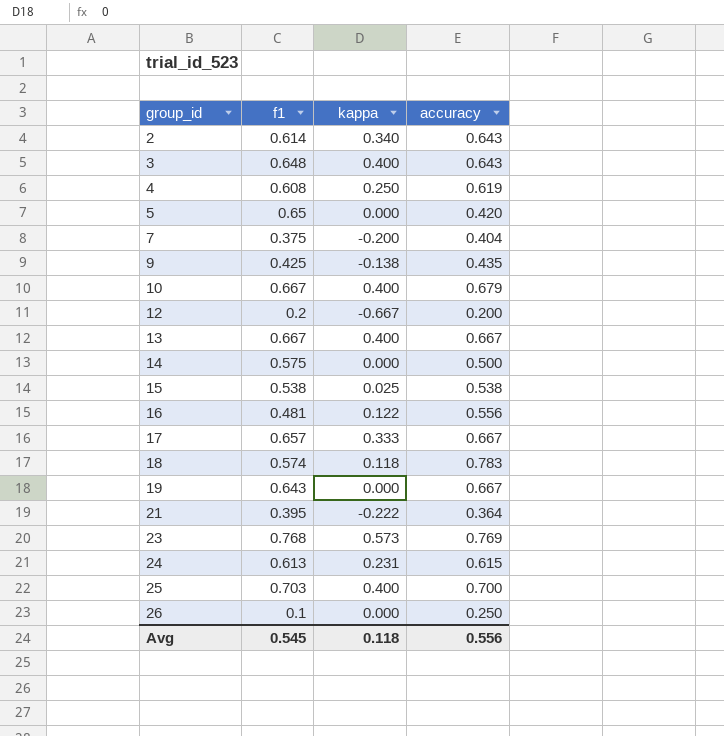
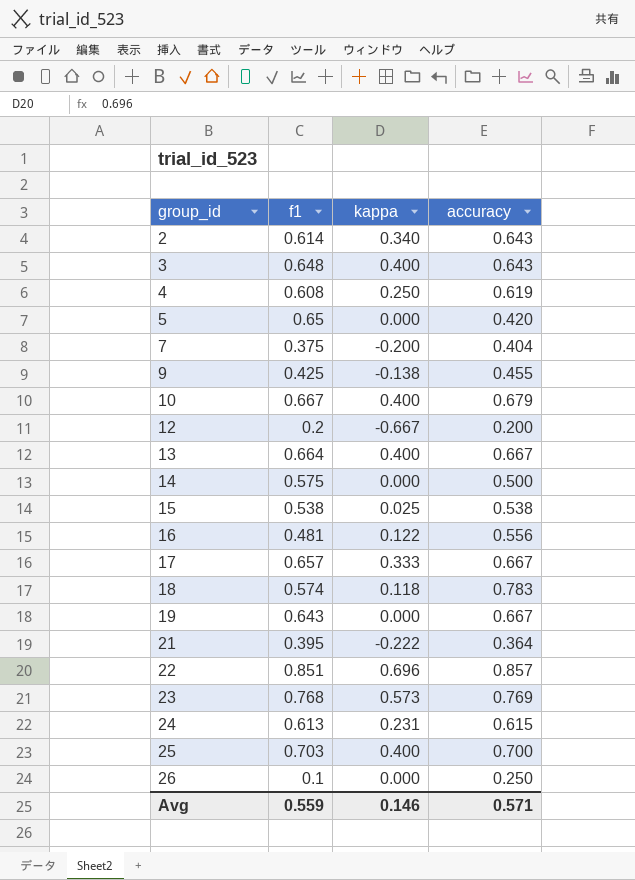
9 | accuracy: 0.435 -> 0.455
13 | f1: 0.667 -> 0.664
row 22: none -> 0.851 | 0.696 | 0.857
Avg | f1: 0.545 -> 0.559
Avg | kappa: 0.118 -> 0.146
Avg | accuracy: 0.556 -> 0.571

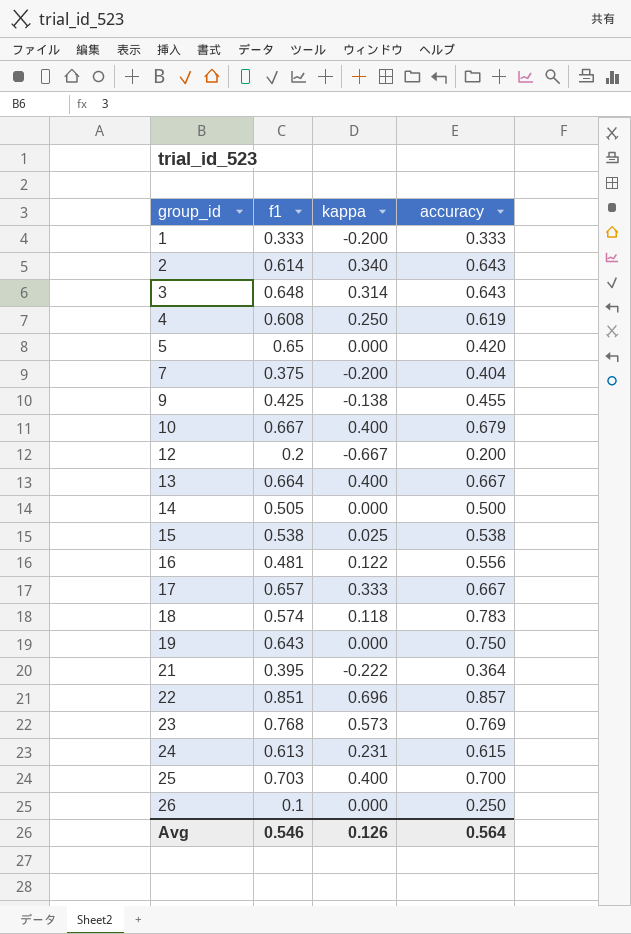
row 1: none -> 0.333 | -0.200 | 0.333
3 | kappa: 0.400 -> 0.314
14 | f1: 0.575 -> 0.505
19 | accuracy: 0.667 -> 0.750
Avg | f1: 0.559 -> 0.546
Avg | kappa: 0.146 -> 0.126
Avg | accuracy: 0.571 -> 0.564

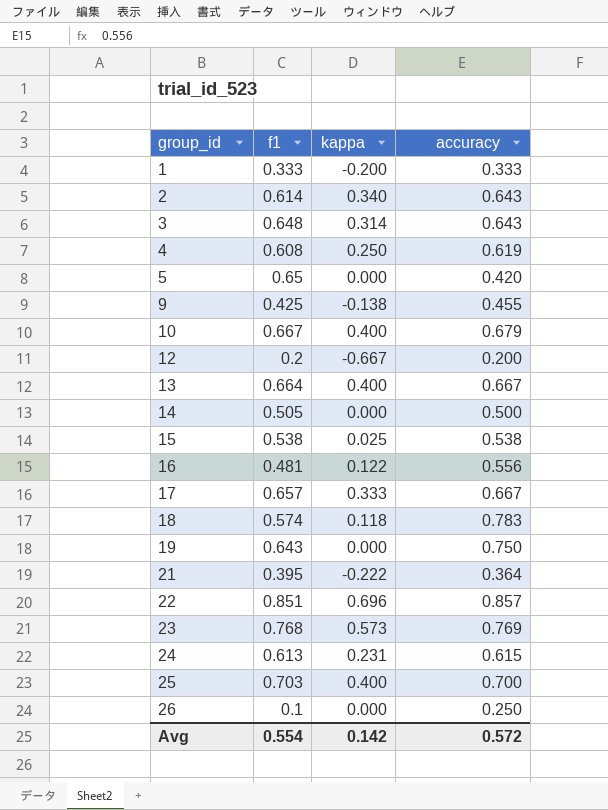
row 7: 0.375 | -0.200 | 0.404 -> none
Avg | f1: 0.546 -> 0.554
Avg | kappa: 0.126 -> 0.142
Avg | accuracy: 0.564 -> 0.572

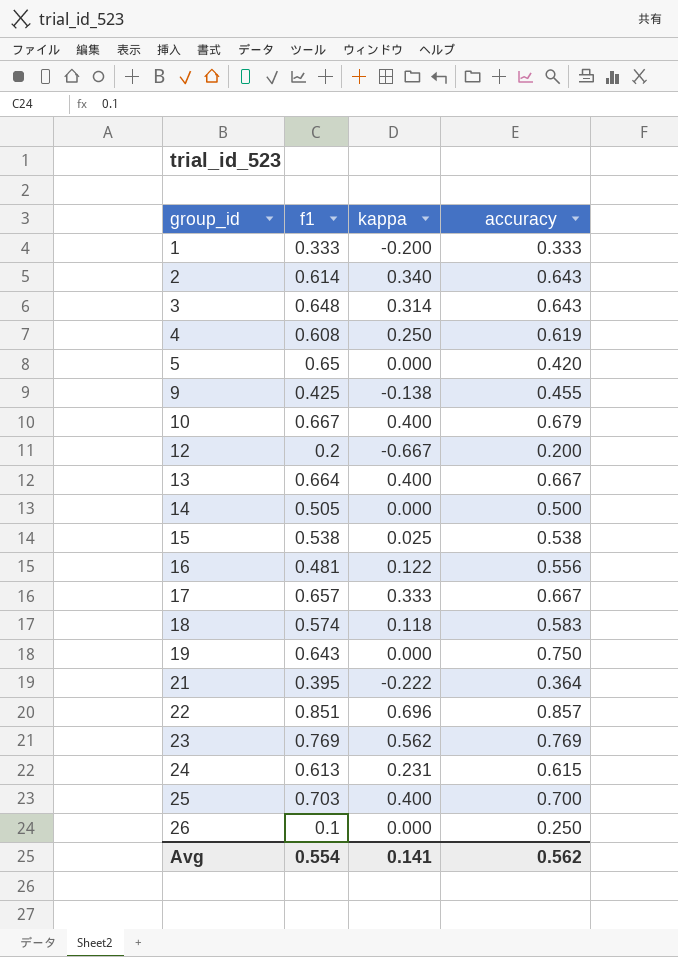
18 | accuracy: 0.783 -> 0.583
23 | f1: 0.768 -> 0.769
23 | kappa: 0.573 -> 0.562
Avg | kappa: 0.142 -> 0.141
Avg | accuracy: 0.572 -> 0.562

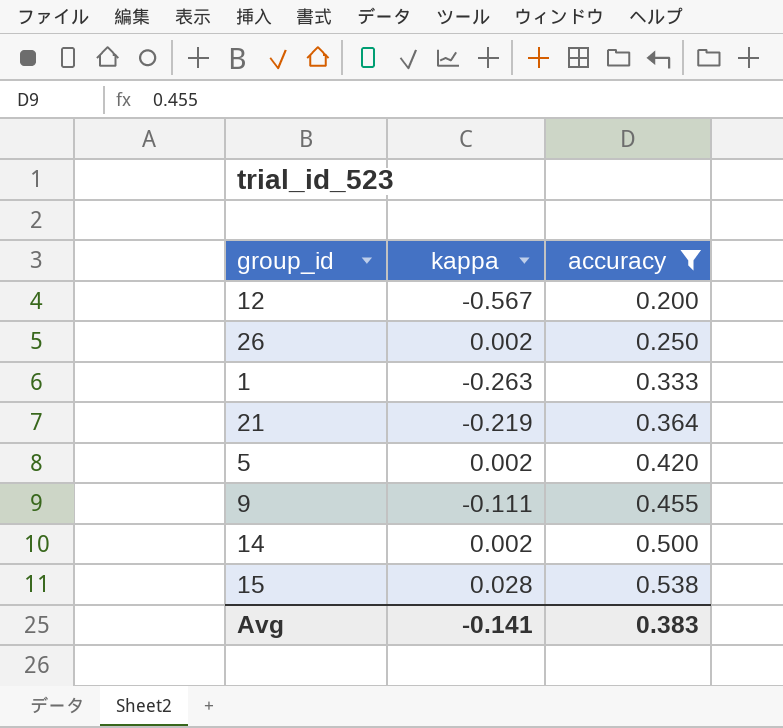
filter: none -> accuracy <= 0.538
row order: group_id ascending -> accuracy ascending
column f1 | position: 2 -> none
12 | kappa: -0.667 -> -0.567
26 | kappa: 0.000 -> 0.002
1 | kappa: -0.200 -> -0.263
21 | kappa: -0.222 -> -0.219
5 | kappa: 0.000 -> 0.002
9 | kappa: -0.138 -> -0.111
14 | kappa: 0.000 -> 0.002
15 | kappa: 0.025 -> 0.028
Avg | kappa: 0.141 -> -0.141
Avg | accuracy: 0.562 -> 0.383

